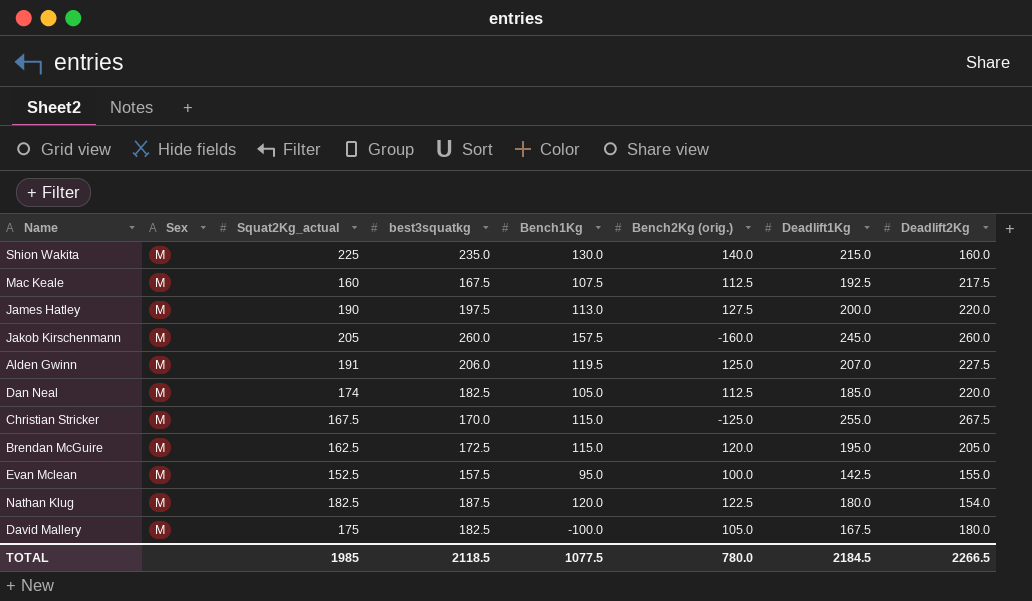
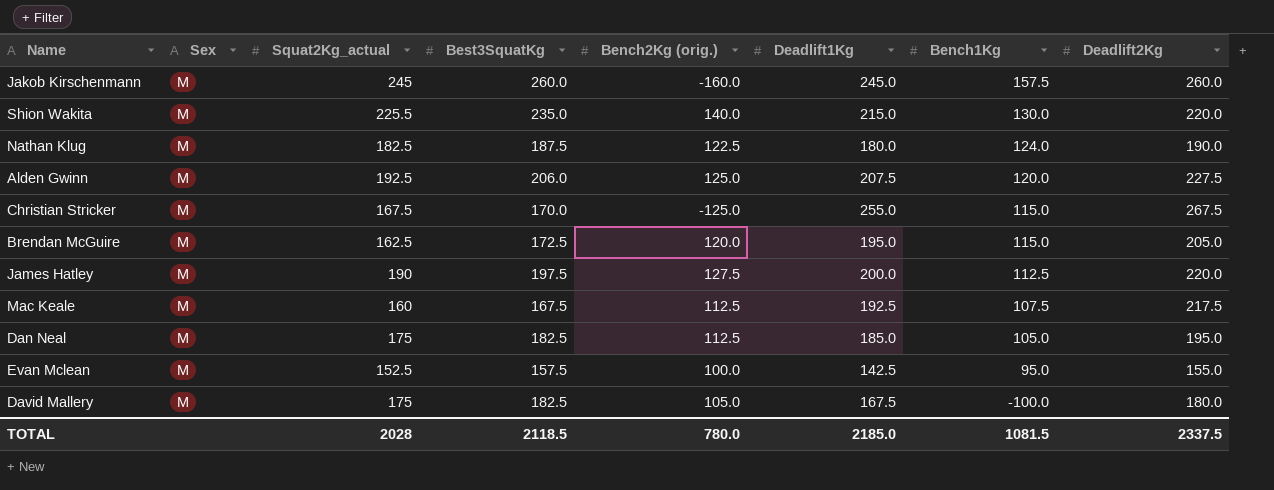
row order: none -> Bench1Kg descending
column name: best3squatkg -> Best3SquatKg
column Bench1Kg | position: 5 -> 7
Jakob Kirschenmann | Squat2Kg_actual: 205 -> 245
Shion Wakita | Squat2Kg_actual: 225 -> 225.5
Shion Wakita | Deadlift2Kg: 160.0 -> 220.0
Nathan Klug | Bench1Kg: 120.0 -> 124.0
Nathan Klug | Deadlift2Kg: 154.0 -> 190.0
Alden Gwinn | Squat2Kg_actual: 191 -> 192.5
Alden Gwinn | Deadlift1Kg: 207.0 -> 207.5
Alden Gwinn | Bench1Kg: 119.5 -> 120.0
James Hatley | Bench1Kg: 113.0 -> 112.5
Dan Neal | Squat2Kg_actual: 174 -> 175
Dan Neal | Deadlift2Kg: 220.0 -> 195.0
TOTAL | Squat2Kg_actual: 1985 -> 2028
TOTAL | Deadlift1Kg: 2184.5 -> 2185.0
TOTAL | Bench1Kg: 1077.5 -> 1081.5
TOTAL | Deadlift2Kg: 2266.5 -> 2337.5

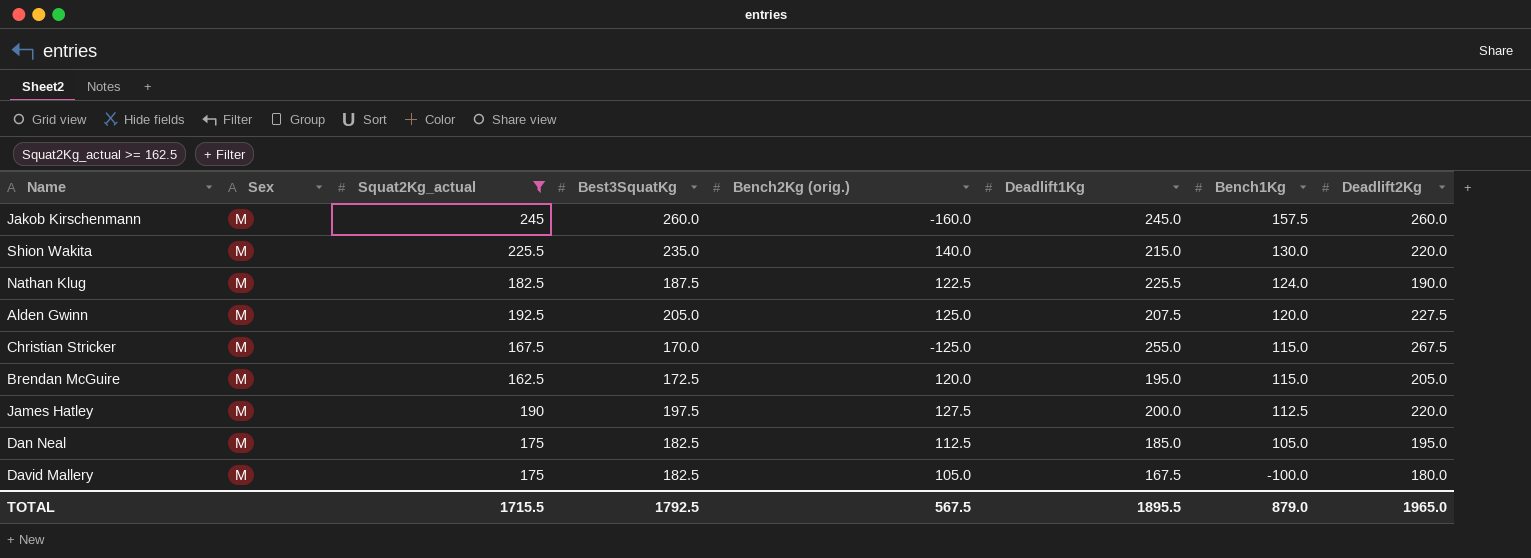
filter: none -> Squat2Kg_actual >= 162.5
Nathan Klug | Deadlift1Kg: 180.0 -> 225.5
Alden Gwinn | Best3SquatKg: 206.0 -> 205.0
TOTAL | Squat2Kg_actual: 2028 -> 1715.5
TOTAL | Best3SquatKg: 2118.5 -> 1792.5
TOTAL | Bench2Kg (orig.): 780.0 -> 567.5
TOTAL | Deadlift1Kg: 2185.0 -> 1895.5
TOTAL | Bench1Kg: 1081.5 -> 879.0
TOTAL | Deadlift2Kg: 2337.5 -> 1965.0

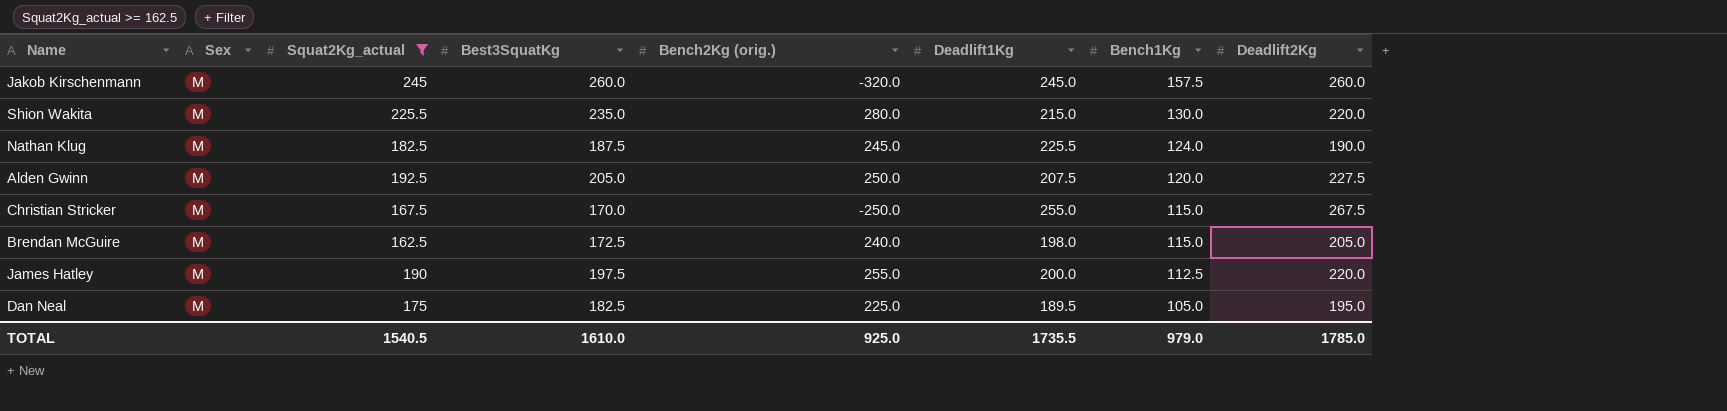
row David Mallery: M | 175 | 182.5 | 105.0 | 167.5 | -100.0 | 180.0 -> none
Jakob Kirschenmann | Bench2Kg (orig.): -160.0 -> -320.0
Shion Wakita | Bench2Kg (orig.): 140.0 -> 280.0
Nathan Klug | Bench2Kg (orig.): 122.5 -> 245.0
Alden Gwinn | Bench2Kg (orig.): 125.0 -> 250.0
Christian Stricker | Bench2Kg (orig.): -125.0 -> -250.0
Brendan McGuire | Bench2Kg (orig.): 120.0 -> 240.0
Brendan McGuire | Deadlift1Kg: 195.0 -> 198.0
James Hatley | Bench2Kg (orig.): 127.5 -> 255.0
Dan Neal | Bench2Kg (orig.): 112.5 -> 225.0
Dan Neal | Deadlift1Kg: 185.0 -> 189.5
TOTAL | Squat2Kg_actual: 1715.5 -> 1540.5
TOTAL | Best3SquatKg: 1792.5 -> 1610.0
TOTAL | Bench2Kg (orig.): 567.5 -> 925.0
TOTAL | Deadlift1Kg: 1895.5 -> 1735.5
TOTAL | Bench1Kg: 879.0 -> 979.0
TOTAL | Deadlift2Kg: 1965.0 -> 1785.0

